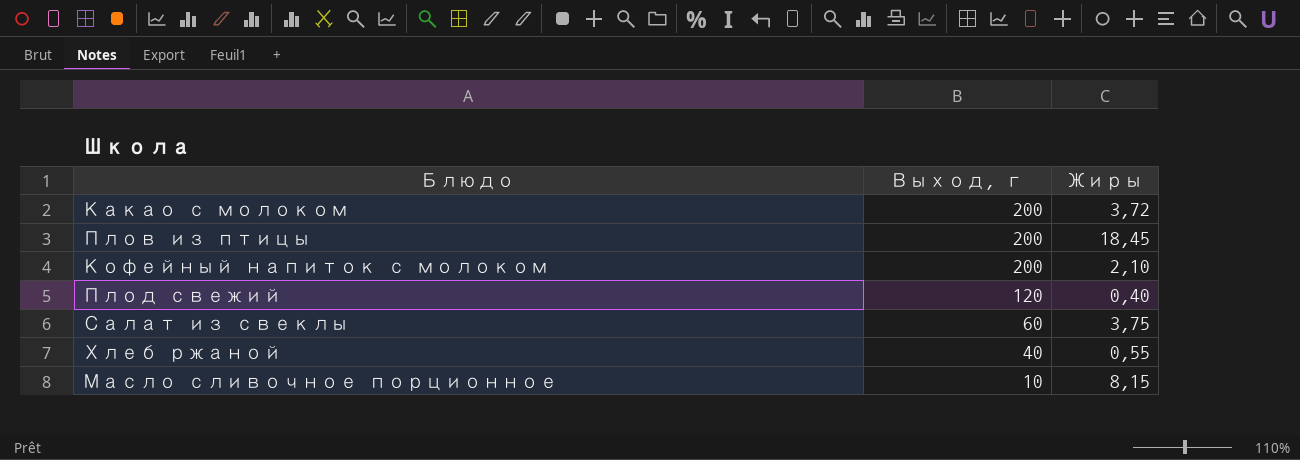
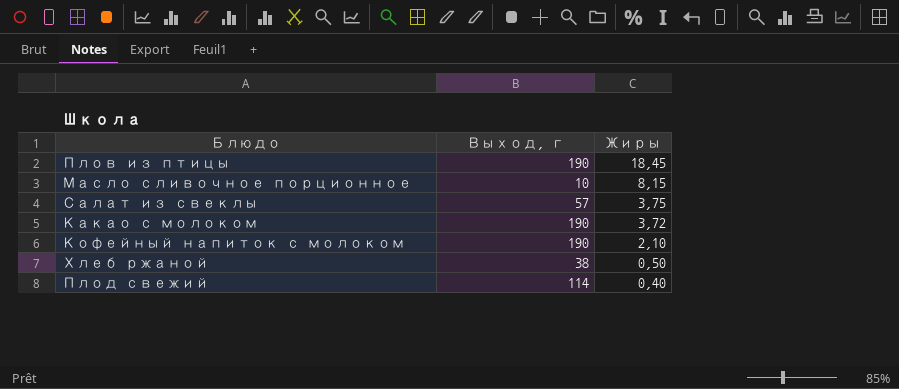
row order: Выход, г descending -> Жиры descending
Плов из птицы | Выход, г: 200 -> 190
Салат из свеклы | Выход, г: 60 -> 57
Какао с молоком | Выход, г: 200 -> 190
Кофейный напиток с молоком | Выход, г: 200 -> 190
Хлеб ржаной | Выход, г: 40 -> 38
Хлеб ржаной | Жиры: 0,55 -> 0,50
Плод свежий | Выход, г: 120 -> 114

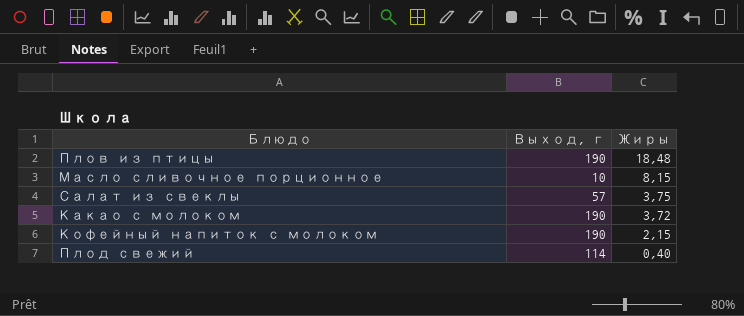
row Хлеб ржаной: 38 | 0,50 -> none
Плов из птицы | Жиры: 18,45 -> 18,48
Кофейный напиток с молоком | Жиры: 2,10 -> 2,15

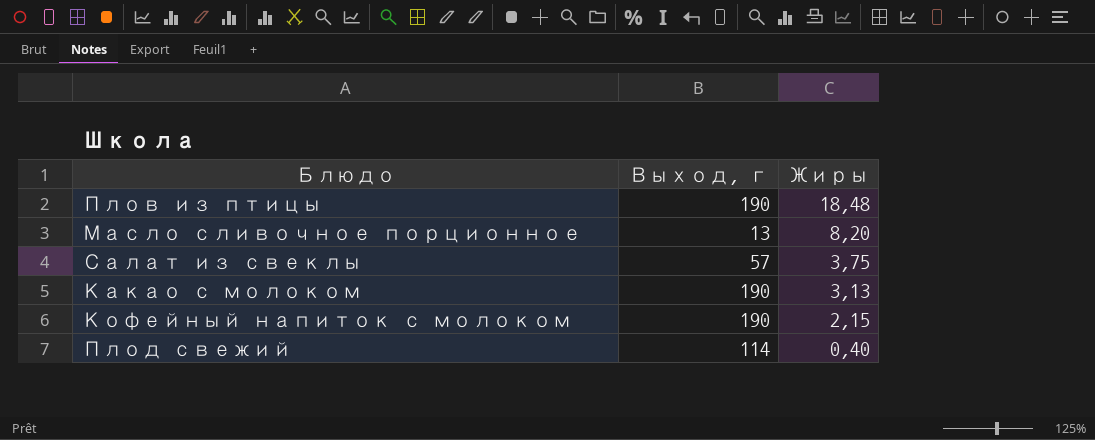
Масло сливочное порционное | Выход, г: 10 -> 13
Масло сливочное порционное | Жиры: 8,15 -> 8,20
Какао с молоком | Жиры: 3,72 -> 3,13

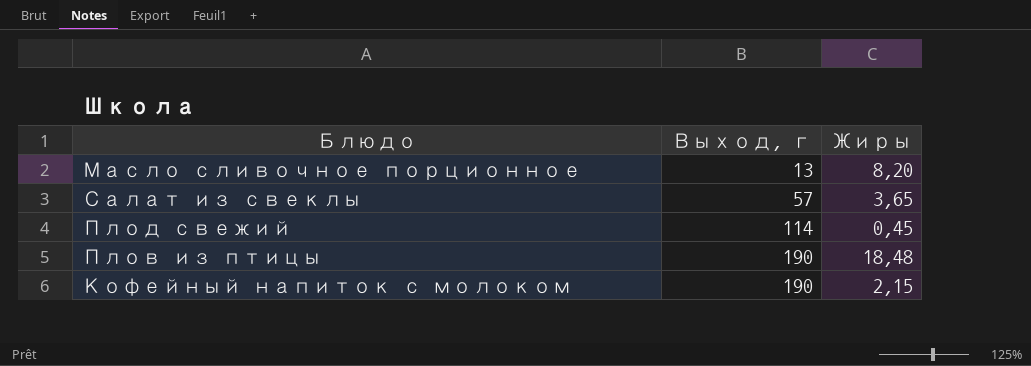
row order: Жиры descending -> Выход, г ascending
row Какао с молоком: 190 | 3,13 -> none
Салат из свеклы | Жиры: 3,75 -> 3,65
Плод свежий | Жиры: 0,40 -> 0,45

